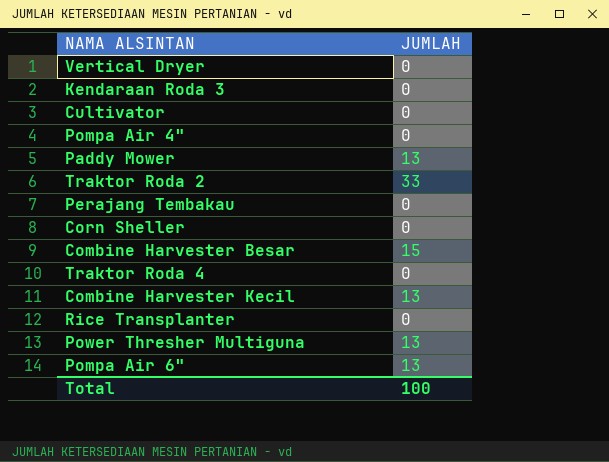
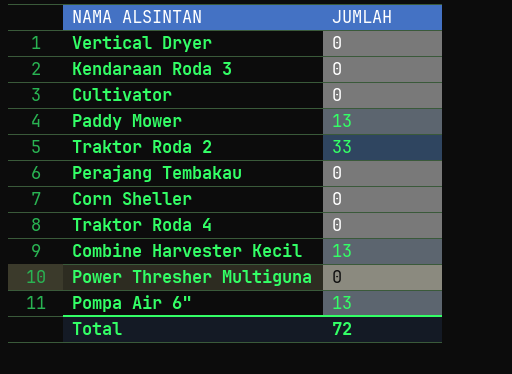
row Pompa Air 4": 0 -> none
row Combine Harvester Besar: 15 -> none
row Rice Transplanter: 0 -> none
Power Thresher Multiguna | JUMLAH: 13 -> 0
Total | JUMLAH: 100 -> 72

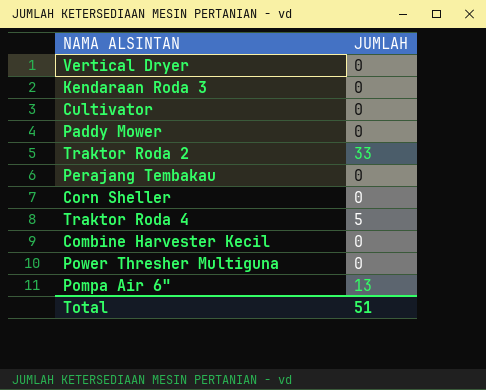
Paddy Mower | JUMLAH: 13 -> 0
Traktor Roda 4 | JUMLAH: 0 -> 5
Combine Harvester Kecil | JUMLAH: 13 -> 0
Total | JUMLAH: 72 -> 51

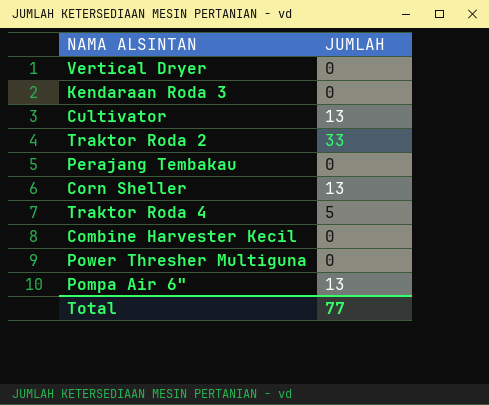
row Paddy Mower: 0 -> none
Cultivator | JUMLAH: 0 -> 13
Corn Sheller | JUMLAH: 0 -> 13
Total | JUMLAH: 51 -> 77

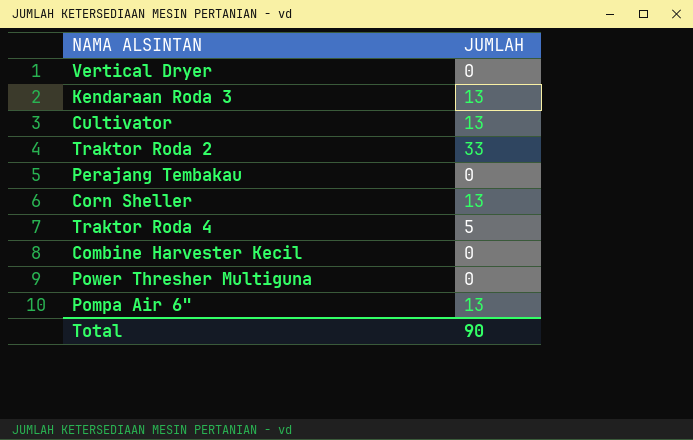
Kendaraan Roda 3 | JUMLAH: 0 -> 13
Total | JUMLAH: 77 -> 90

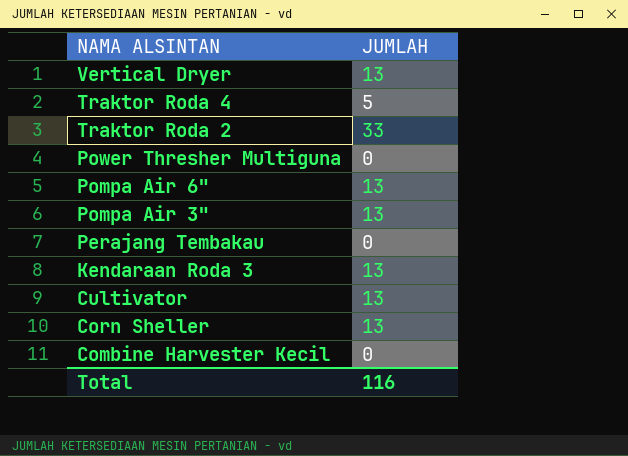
row order: none -> NAMA ALSINTAN descending
Vertical Dryer | JUMLAH: 0 -> 13
row Pompa Air 3": none -> 13
Total | JUMLAH: 90 -> 116

